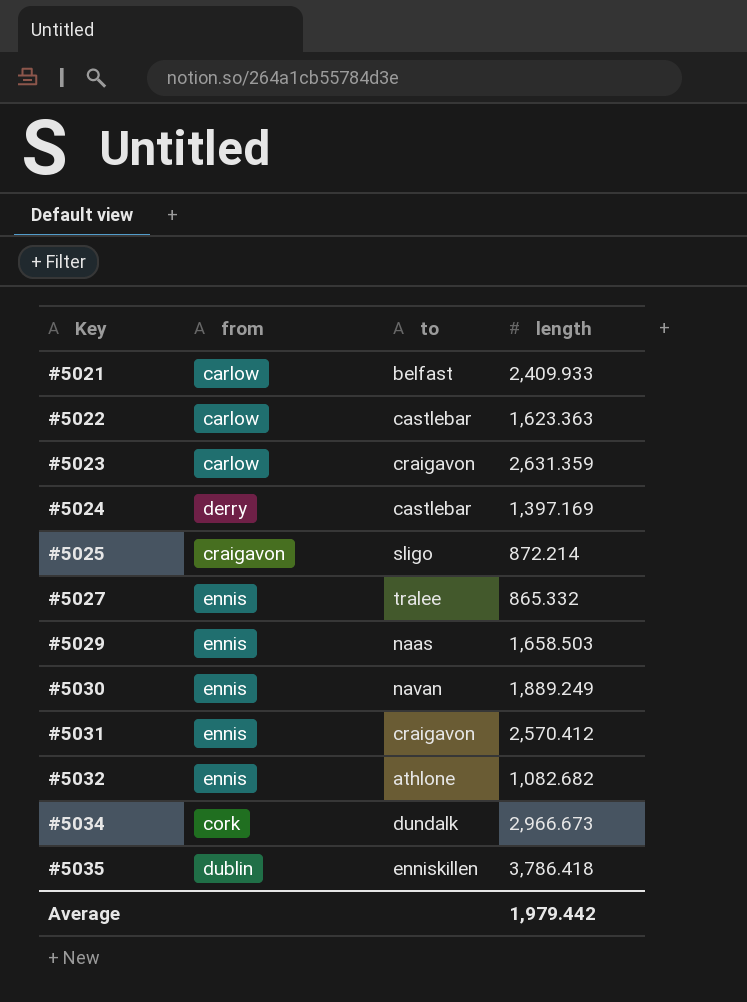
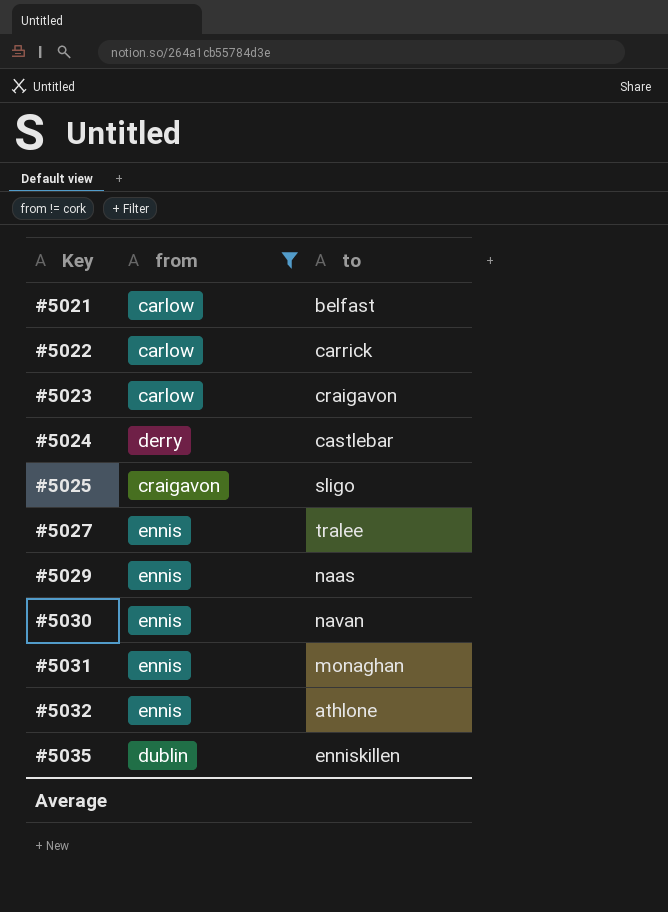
filter: none -> from != cork
column length | position: 4 -> none
#5022 | to: castlebar -> carrick
#5031 | to: craigavon -> monaghan

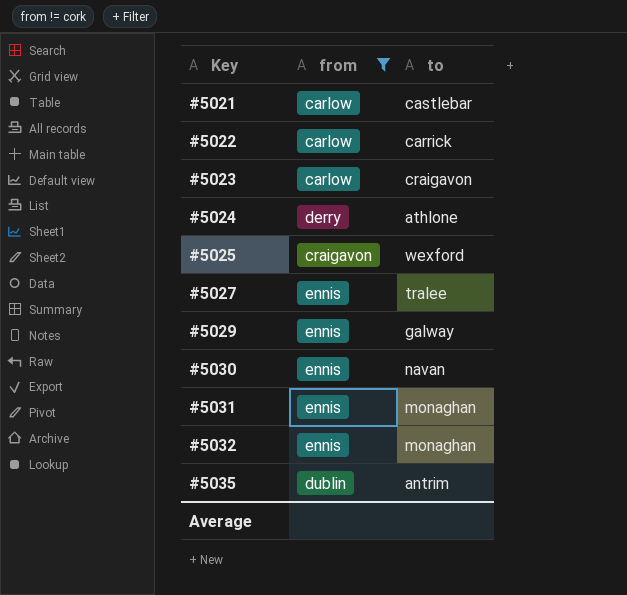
#5021 | to: belfast -> castlebar
#5024 | to: castlebar -> athlone
#5025 | to: sligo -> wexford
#5029 | to: naas -> galway
#5032 | to: athlone -> monaghan
#5035 | to: enniskillen -> antrim

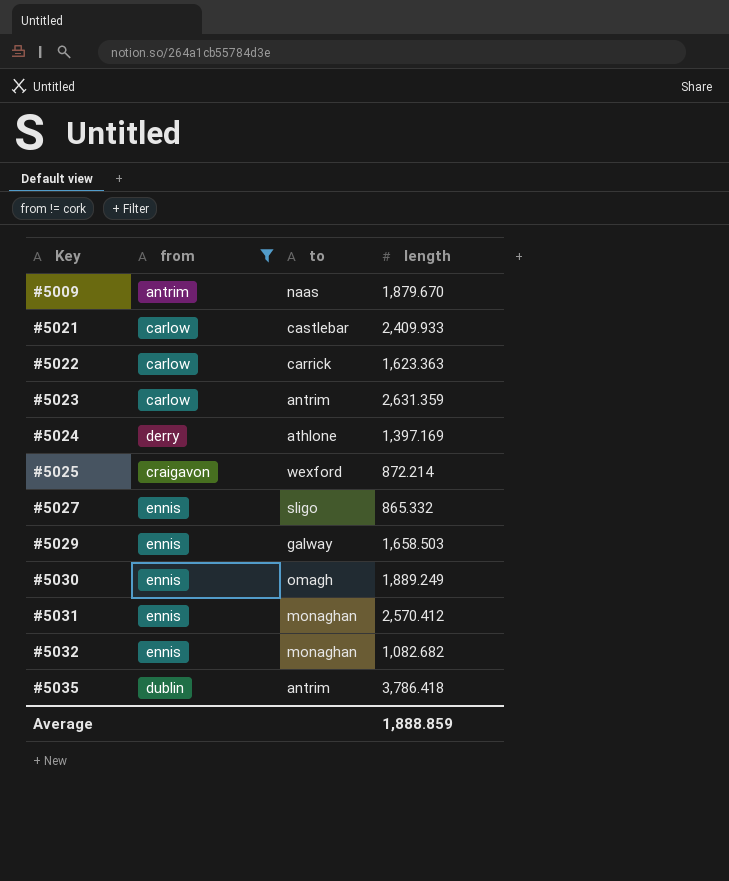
column length | position: none -> 4
row #5009: none -> antrim | naas | 1,879.670
#5023 | to: craigavon -> antrim
#5027 | to: tralee -> sligo
#5030 | to: navan -> omagh

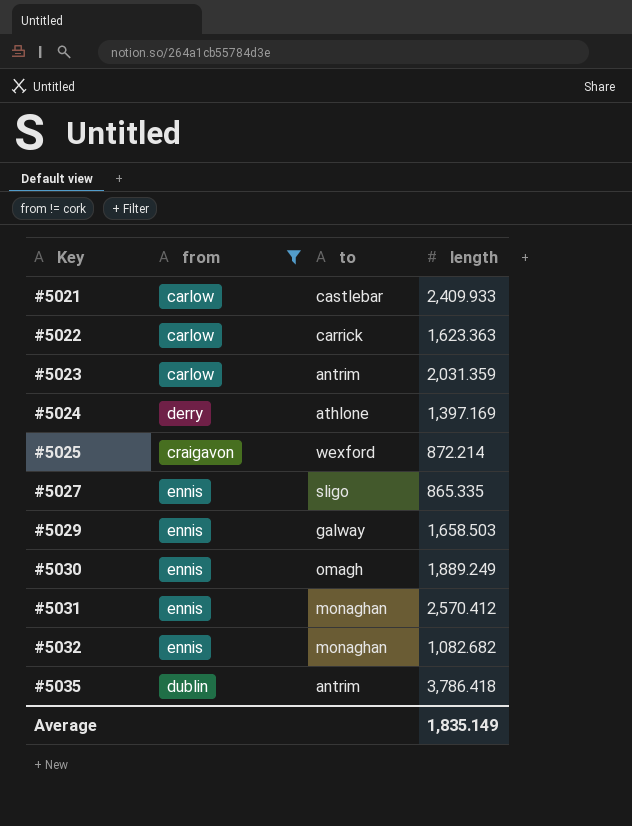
row #5009: antrim | naas | 1,879.670 -> none
#5023 | length: 2,631.359 -> 2,031.359
#5027 | length: 865.332 -> 865.335
Average | length: 1,888.859 -> 1,835.149

